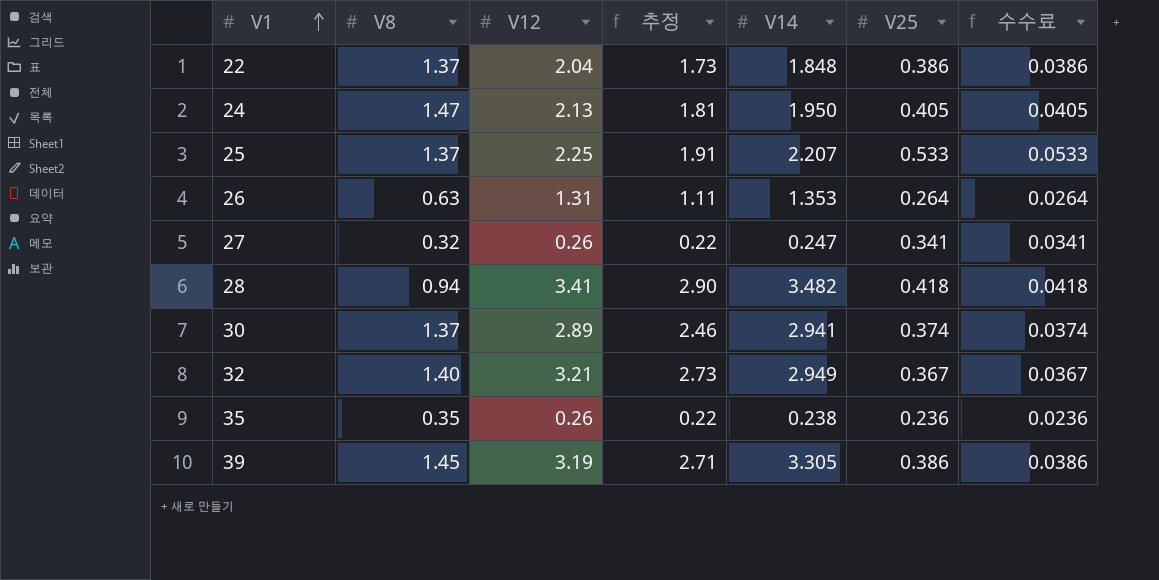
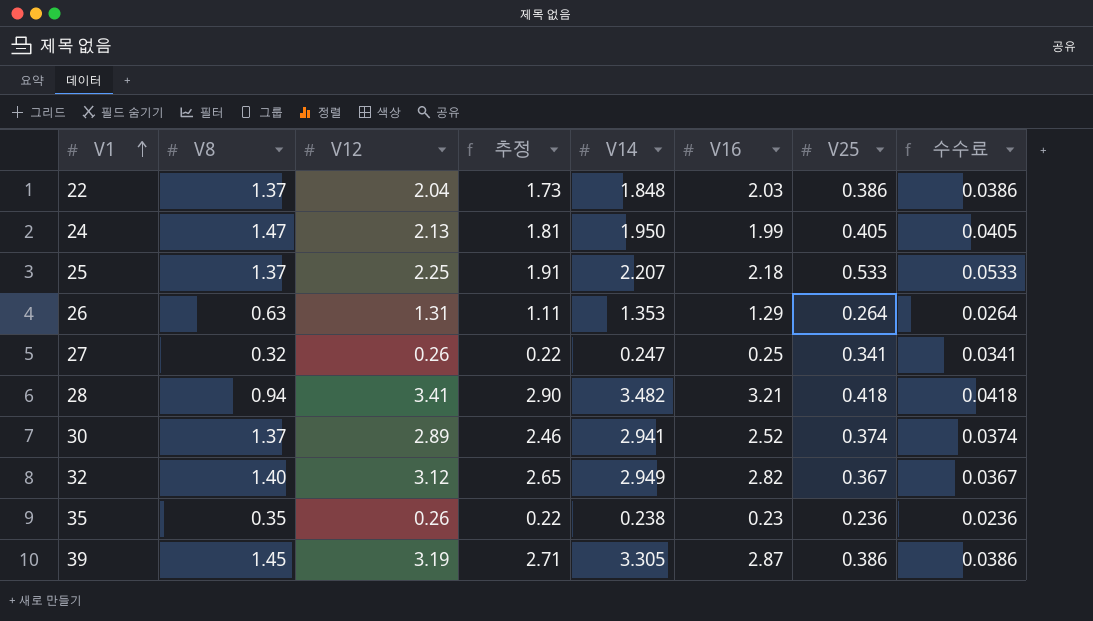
column V16 | position: none -> 6
32 | V12: 3.21 -> 3.12
32 | 추정: 2.73 -> 2.65

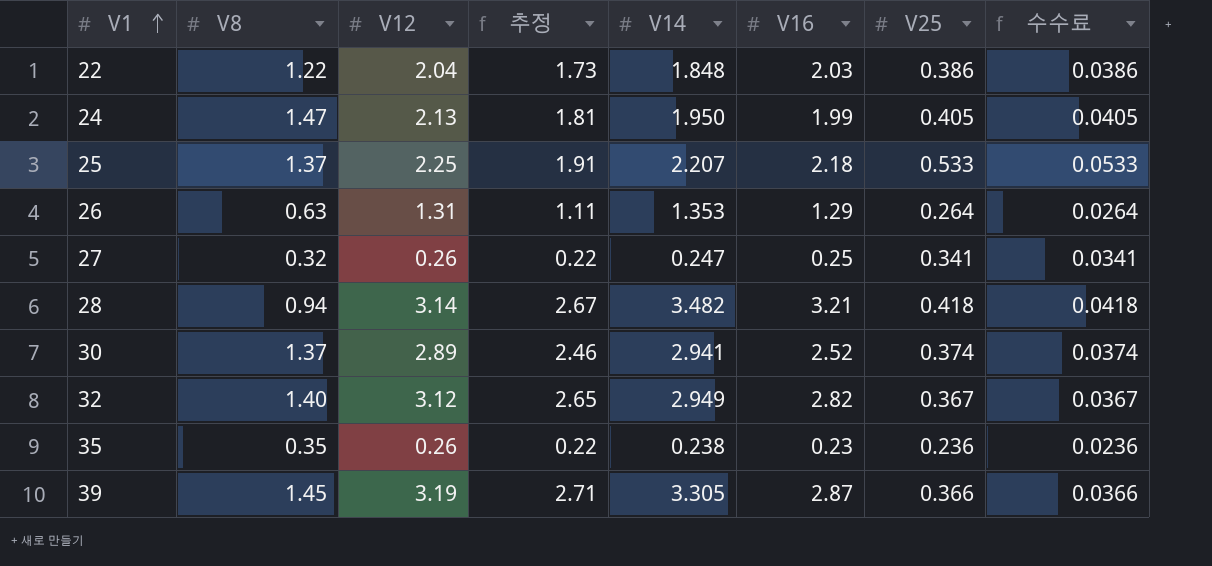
22 | V8: 1.37 -> 1.22
28 | V12: 3.41 -> 3.14
28 | 추정: 2.90 -> 2.67
39 | V25: 0.386 -> 0.366
39 | 수수료: 0.0386 -> 0.0366

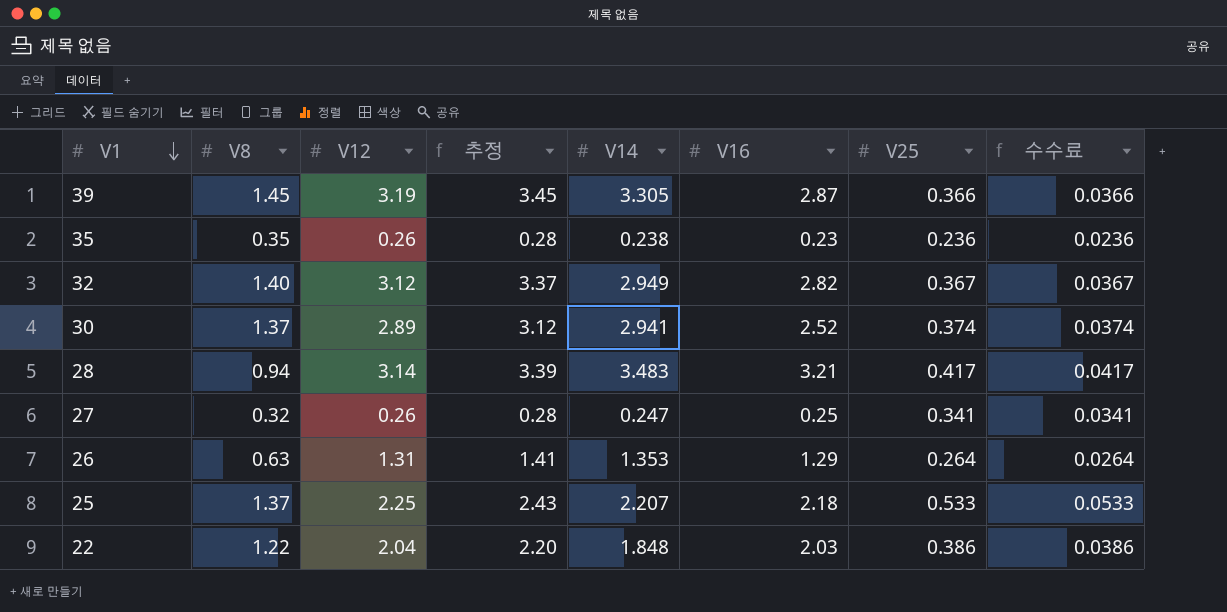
row order: V1 ascending -> V1 descending
column 추정 | formula: [V12] * 0.85 -> [V12] * 1.08
row 24: 1.47 | 2.13 | 1.81 | 1.950 | 1.99 | 0.405 | 0.0405 -> none
28 | V14: 3.482 -> 3.483
28 | V25: 0.418 -> 0.417
28 | 수수료: 0.0418 -> 0.0417

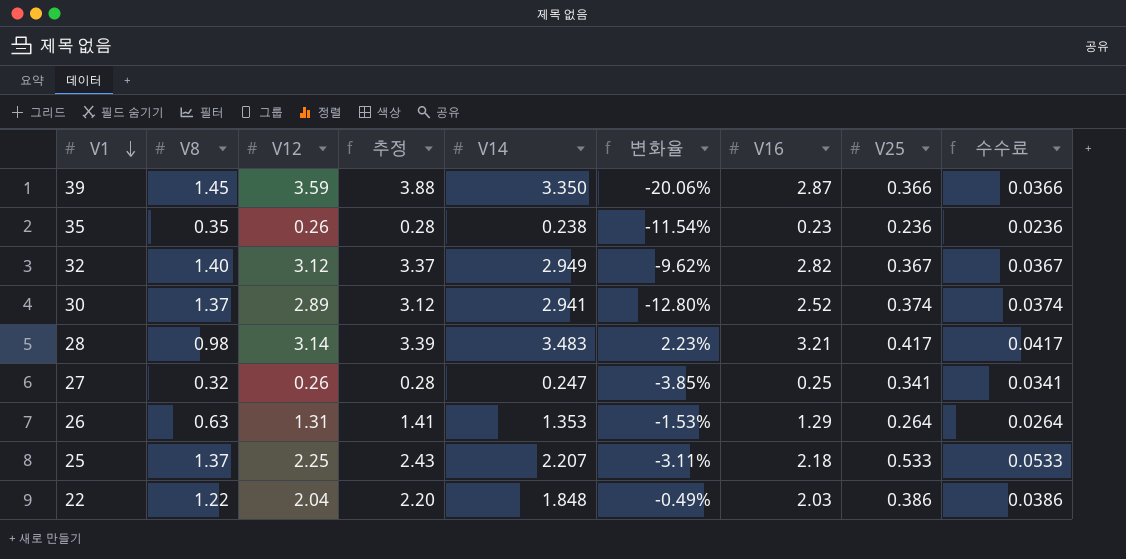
column 변화율 | formula: none -> ([V16] - [V12]) / [V12]
39 | V12: 3.19 -> 3.59
39 | 추정: 3.45 -> 3.88
39 | V14: 3.305 -> 3.350
28 | V8: 0.94 -> 0.98

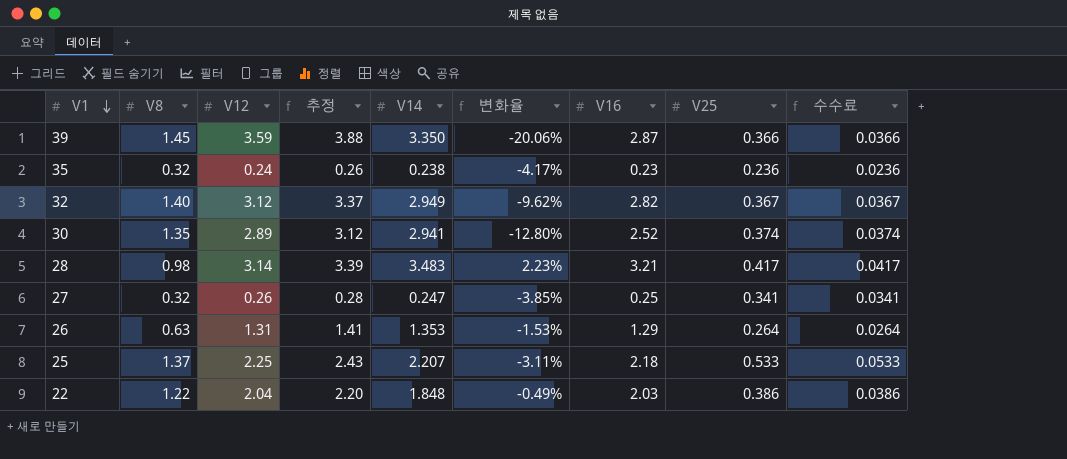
35 | V8: 0.35 -> 0.32
35 | V12: 0.26 -> 0.24
35 | 추정: 0.28 -> 0.26
35 | 변화율: -11.54% -> -4.17%
30 | V8: 1.37 -> 1.35

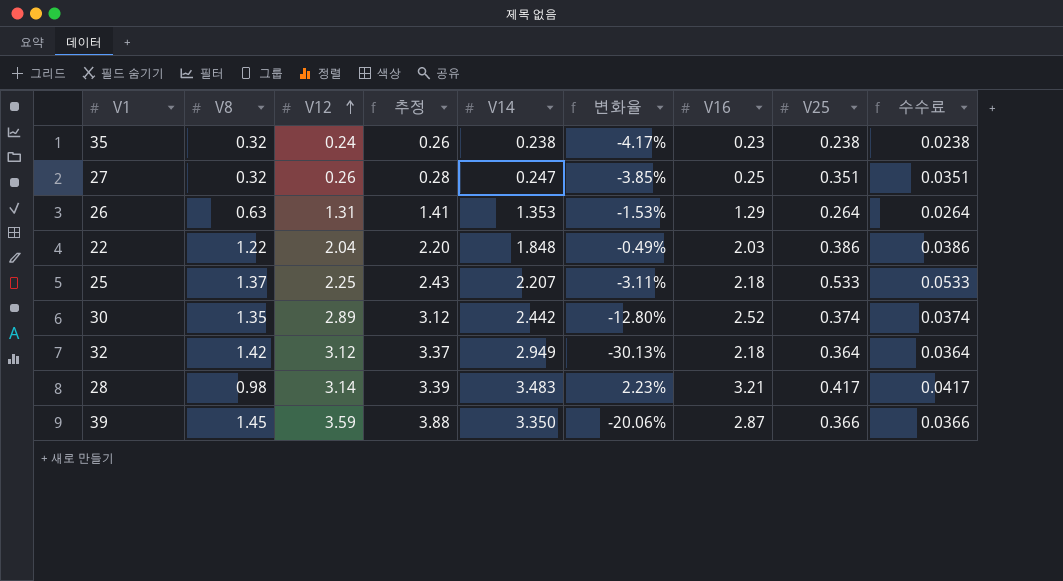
row order: V1 descending -> V12 ascending
35 | V25: 0.236 -> 0.238
35 | 수수료: 0.0236 -> 0.0238
27 | V25: 0.341 -> 0.351
27 | 수수료: 0.0341 -> 0.0351
30 | V14: 2.941 -> 2.442
32 | V8: 1.40 -> 1.42
32 | 변화율: -9.62% -> -30.13%
32 | V16: 2.82 -> 2.18
32 | V25: 0.367 -> 0.364
32 | 수수료: 0.0367 -> 0.0364

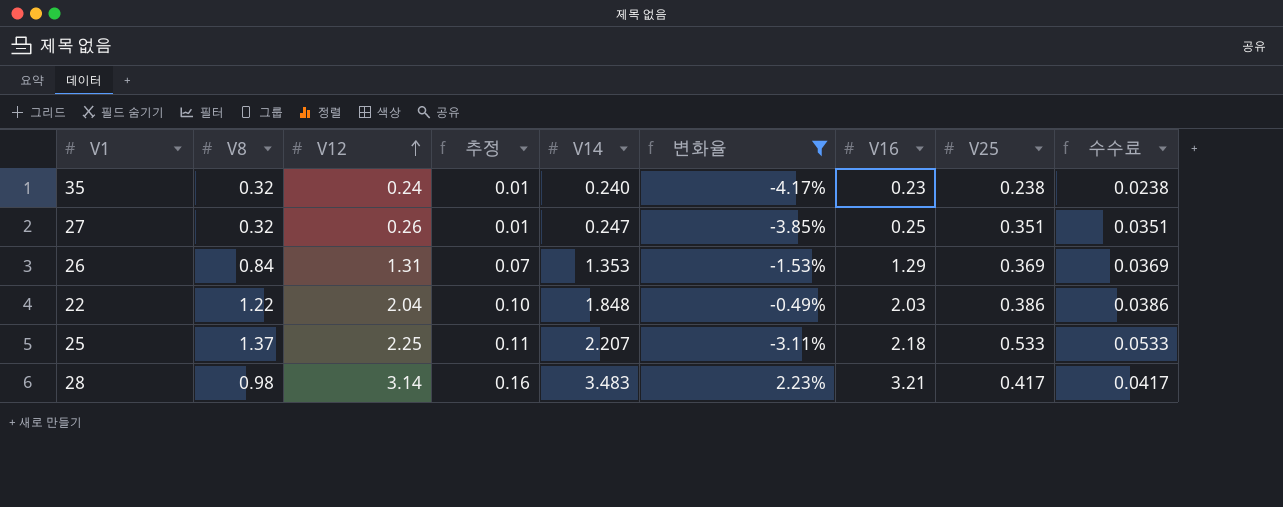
filter: none -> 변화율 >= -4.17%
column 추정 | formula: [V12] * 1.08 -> [V12] * 0.05
35 | V14: 0.238 -> 0.240
26 | V8: 0.63 -> 0.84
26 | V25: 0.264 -> 0.369
26 | 수수료: 0.0264 -> 0.0369

